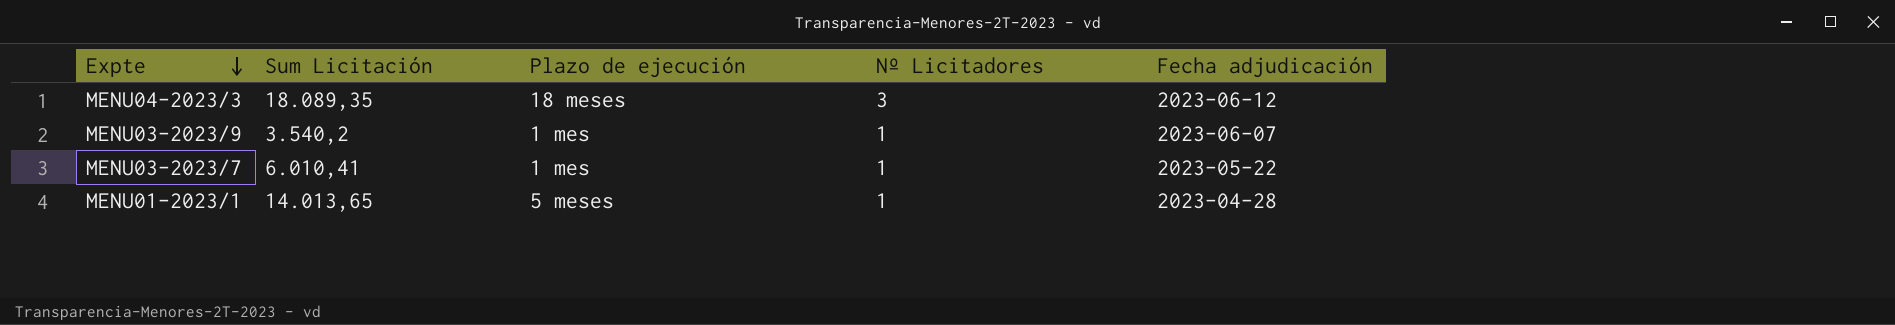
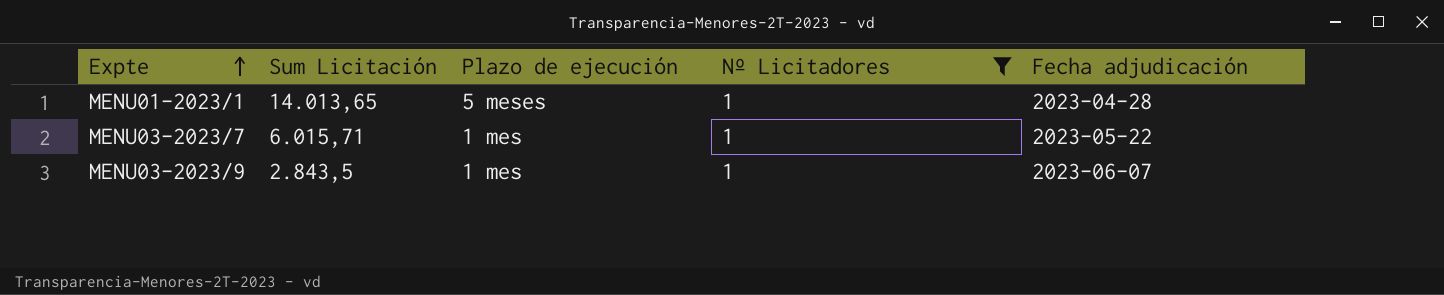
filter: none -> Nº Licitadores = 1
row order: Expte descending -> Expte ascending
MENU03-2023/7 | Sum Licitación: 6.010,41 -> 6.015,71
MENU03-2023/9 | Sum Licitación: 3.540,2 -> 2.843,5

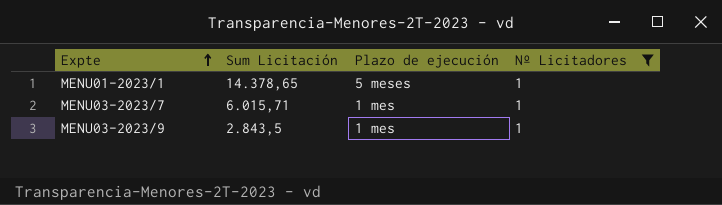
column Fecha adjudicación | position: 5 -> none
MENU01-2023/1 | Sum Licitación: 14.013,65 -> 14.378,65

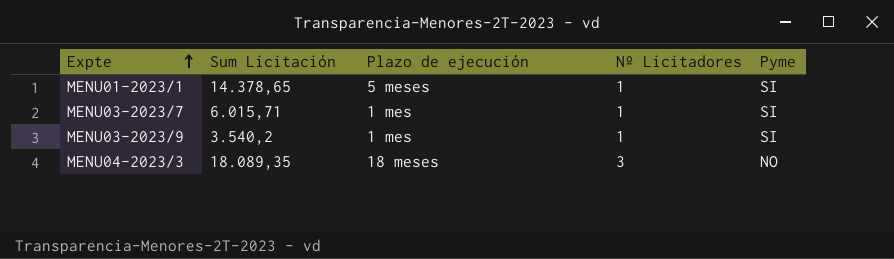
filter: Nº Licitadores = 1 -> none
column Pyme | position: none -> 5
MENU03-2023/9 | Sum Licitación: 2.843,5 -> 3.540,2

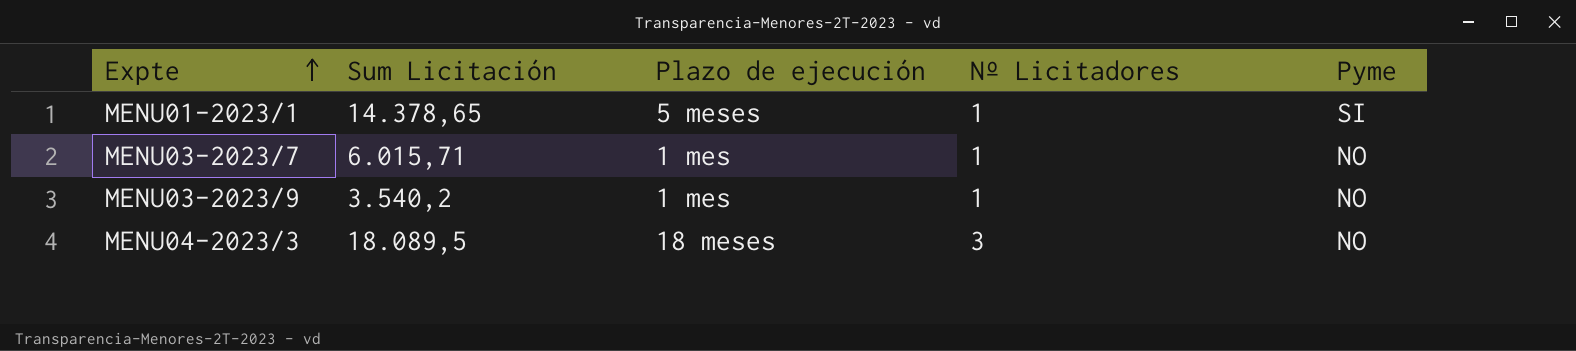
MENU03-2023/7 | Pyme: SI -> NO
MENU03-2023/9 | Pyme: SI -> NO
MENU04-2023/3 | Sum Licitación: 18.089,35 -> 18.089,5

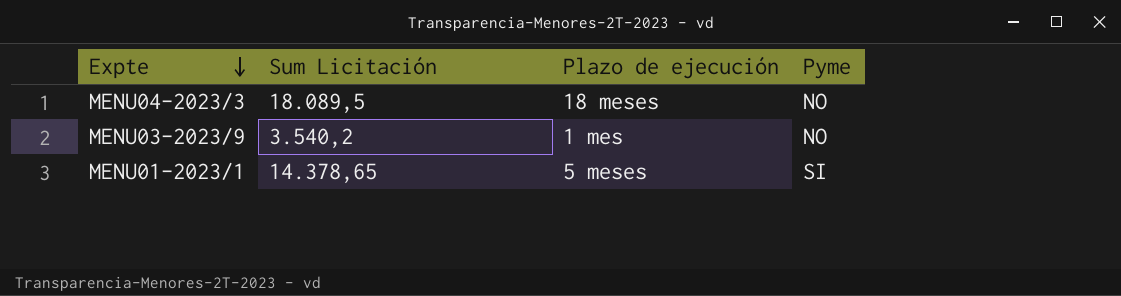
row order: Expte ascending -> Expte descending
column Nº Licitadores | position: 4 -> none
row MENU03-2023/7: 6.015,71 | 1 mes | 1 | NO -> none

